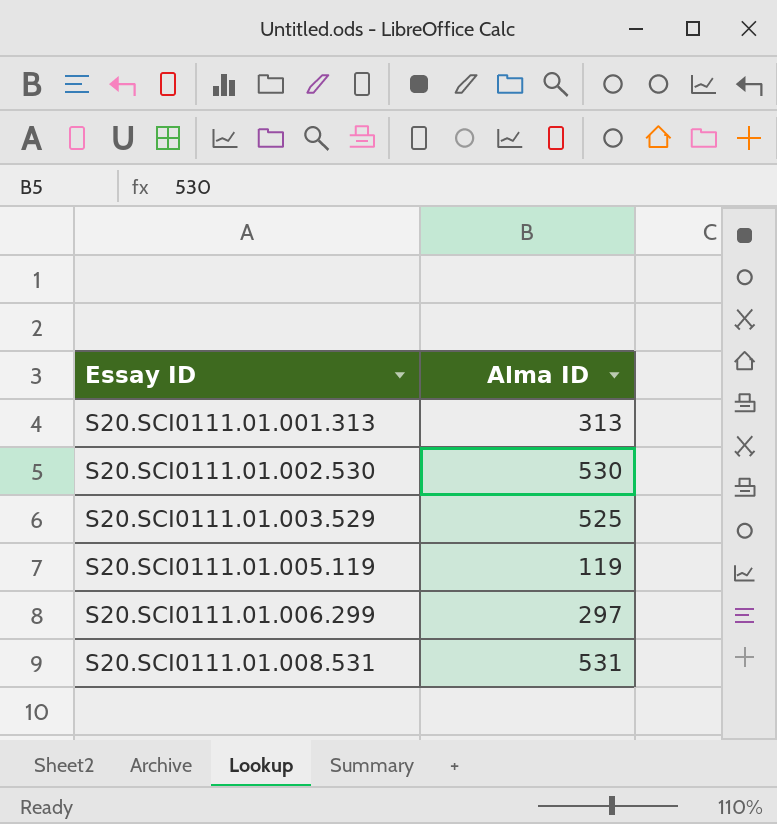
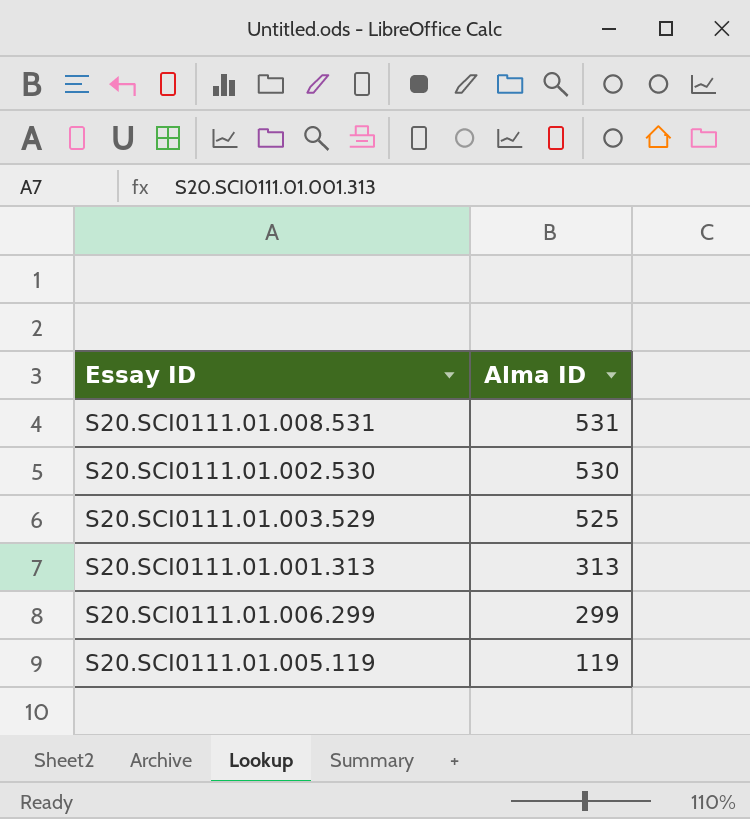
row order: Essay ID ascending -> Alma ID descending
S20.SCI0111.01.006.299 | Alma ID: 297 -> 299

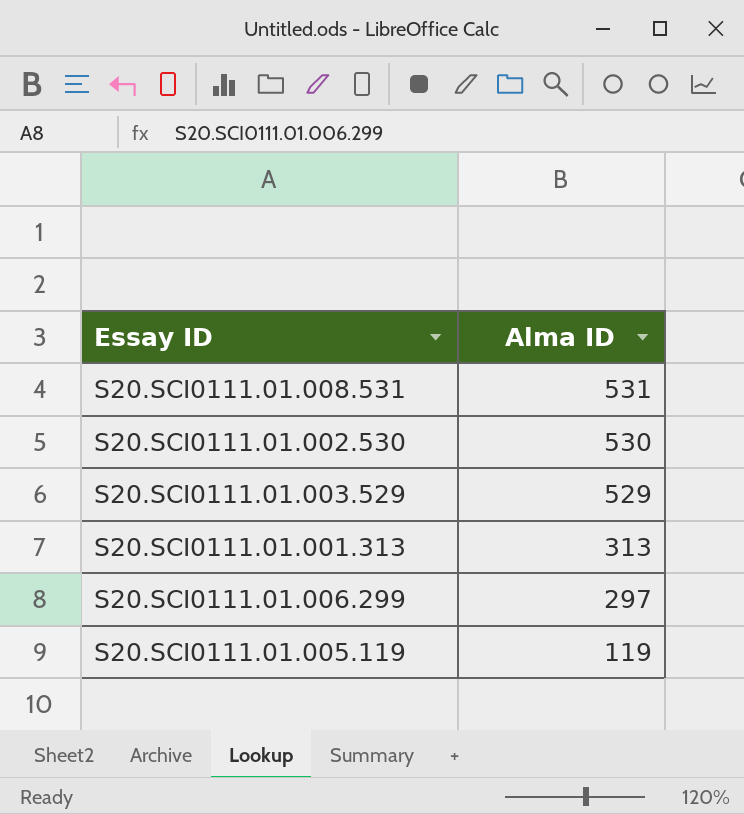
S20.SCI0111.01.003.529 | Alma ID: 525 -> 529
S20.SCI0111.01.006.299 | Alma ID: 299 -> 297

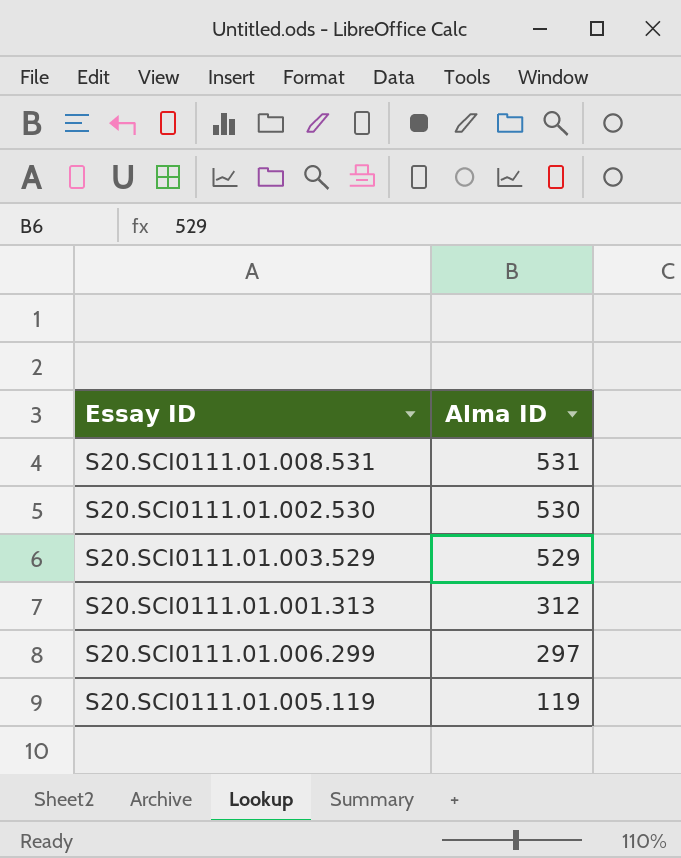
S20.SCI0111.01.001.313 | Alma ID: 313 -> 312

